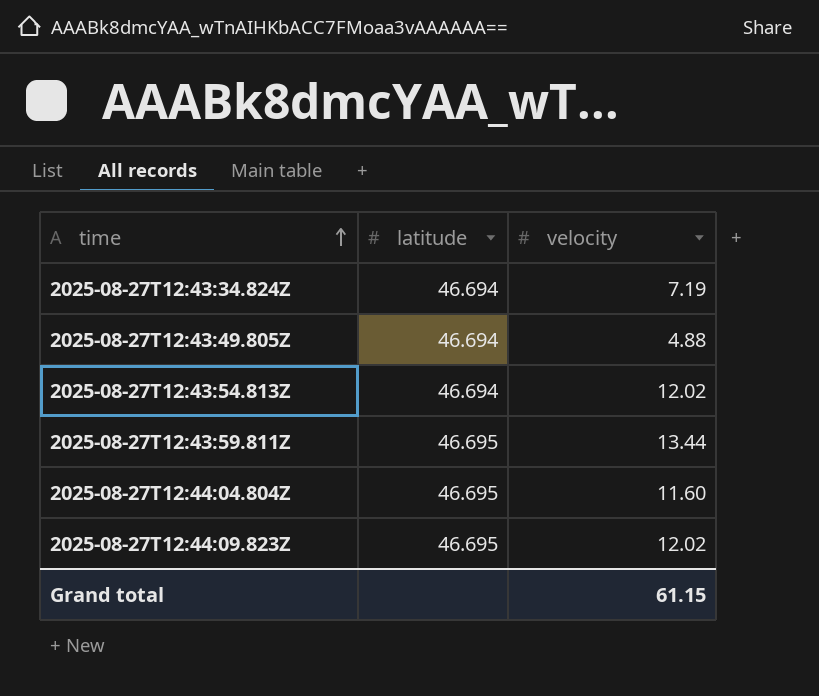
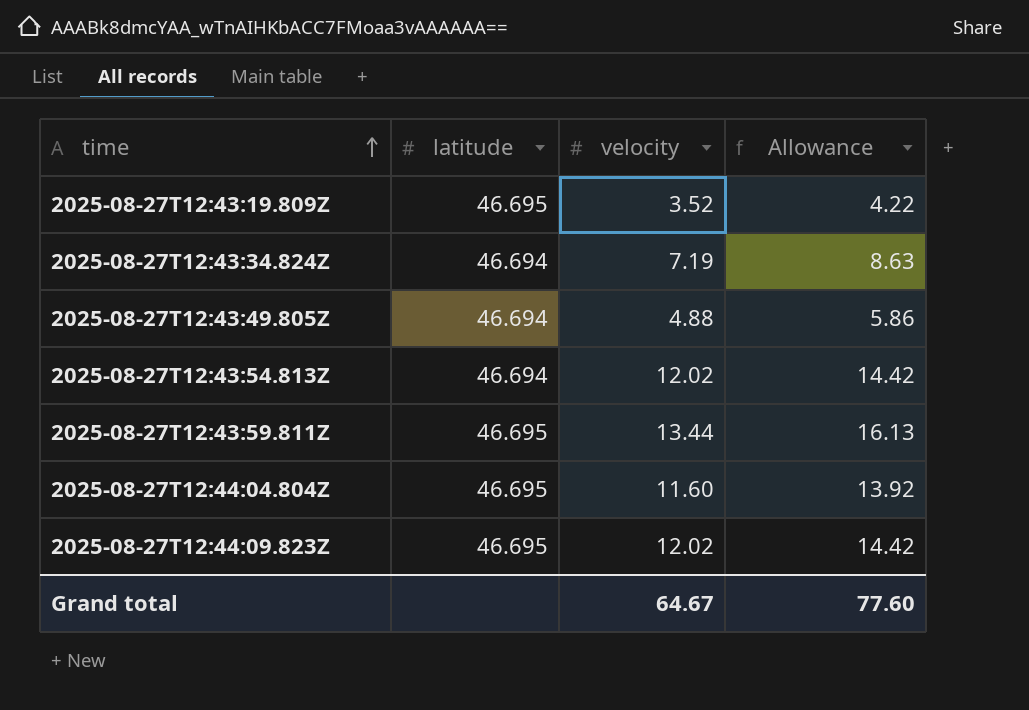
column Allowance | formula: none -> [velocity] * 1.2
row 2025-08-27T12:43:19.809Z: none -> 46.695 | 3.52 | 4.22
Grand total | velocity: 61.15 -> 64.67

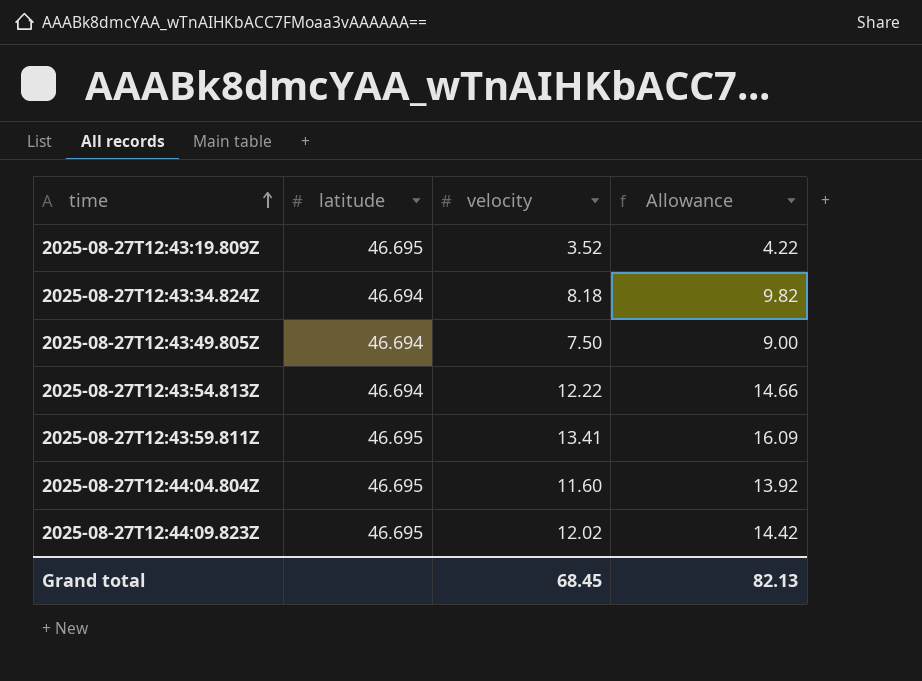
2025-08-27T12:43:34.824Z | velocity: 7.19 -> 8.18
2025-08-27T12:43:34.824Z | Allowance: 8.63 -> 9.82
2025-08-27T12:43:49.805Z | velocity: 4.88 -> 7.50
2025-08-27T12:43:49.805Z | Allowance: 5.86 -> 9.00
2025-08-27T12:43:54.813Z | velocity: 12.02 -> 12.22
2025-08-27T12:43:54.813Z | Allowance: 14.42 -> 14.66
2025-08-27T12:43:59.811Z | velocity: 13.44 -> 13.41
2025-08-27T12:43:59.811Z | Allowance: 16.13 -> 16.09
Grand total | velocity: 64.67 -> 68.45
Grand total | Allowance: 77.60 -> 82.13

